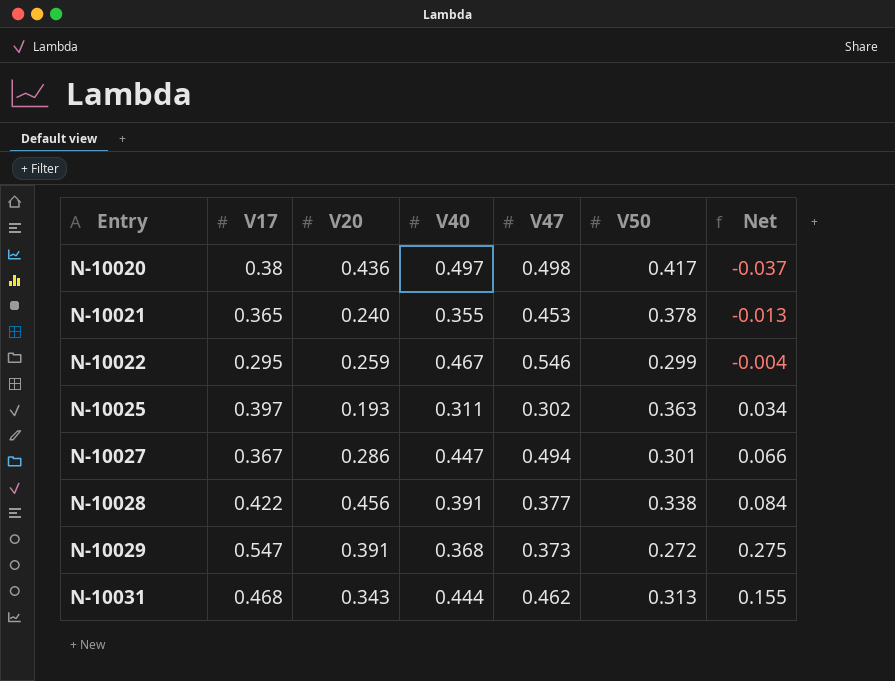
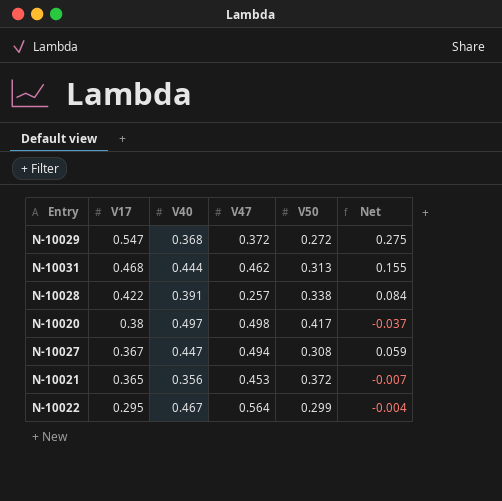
row order: Entry ascending -> V17 descending
column V20 | position: 3 -> none
row N-10025: 0.397 | 0.193 | 0.311 | 0.302 | 0.363 | 0.034 -> none
N-10029 | V47: 0.373 -> 0.372
N-10028 | V47: 0.377 -> 0.257
N-10027 | V50: 0.301 -> 0.308
N-10027 | Net: 0.066 -> 0.059
N-10021 | V40: 0.355 -> 0.356
N-10021 | V50: 0.378 -> 0.372
N-10021 | Net: -0.013 -> -0.007
N-10022 | V47: 0.546 -> 0.564

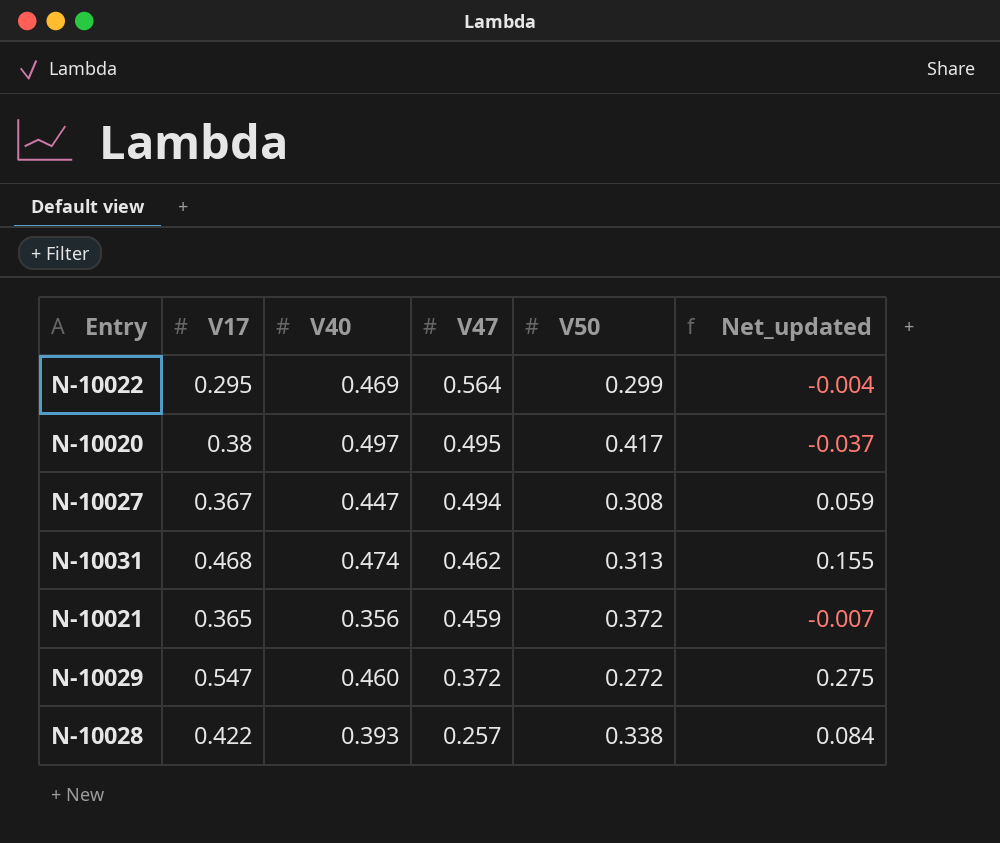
row order: V17 descending -> V47 descending
column name: Net -> Net_updated
N-10022 | V40: 0.467 -> 0.469
N-10020 | V47: 0.498 -> 0.495
N-10031 | V40: 0.444 -> 0.474
N-10021 | V47: 0.453 -> 0.459
N-10029 | V40: 0.368 -> 0.460
N-10028 | V40: 0.391 -> 0.393

